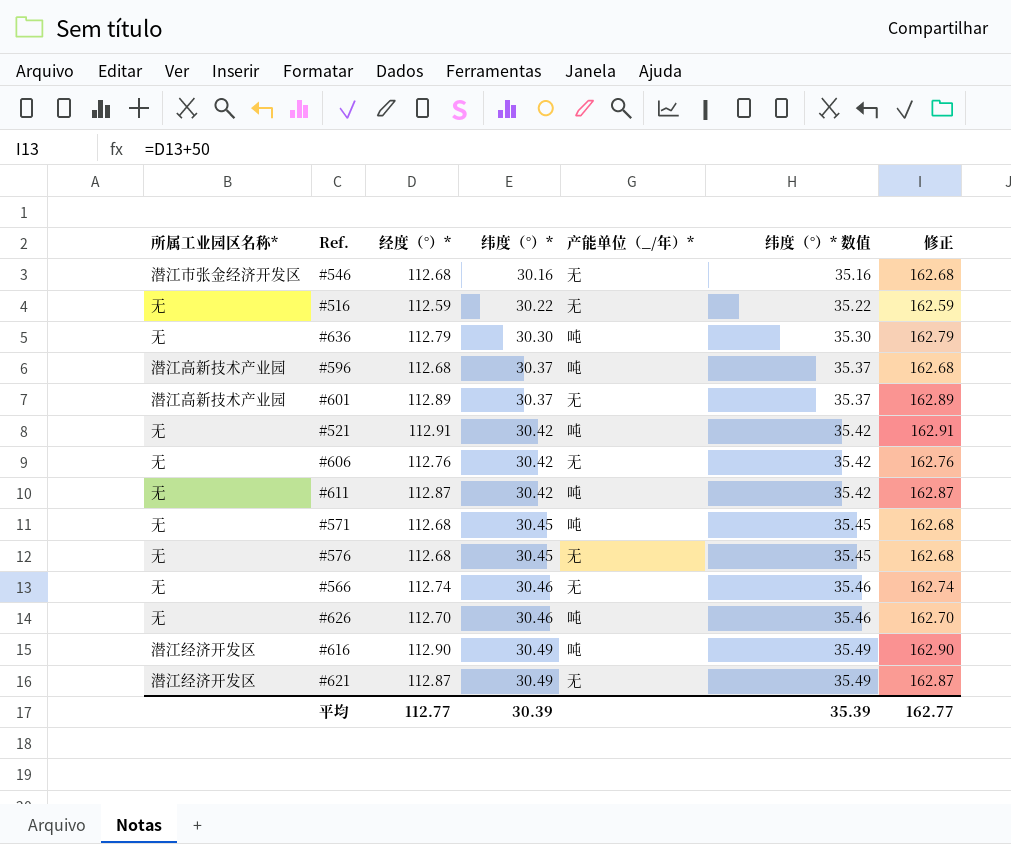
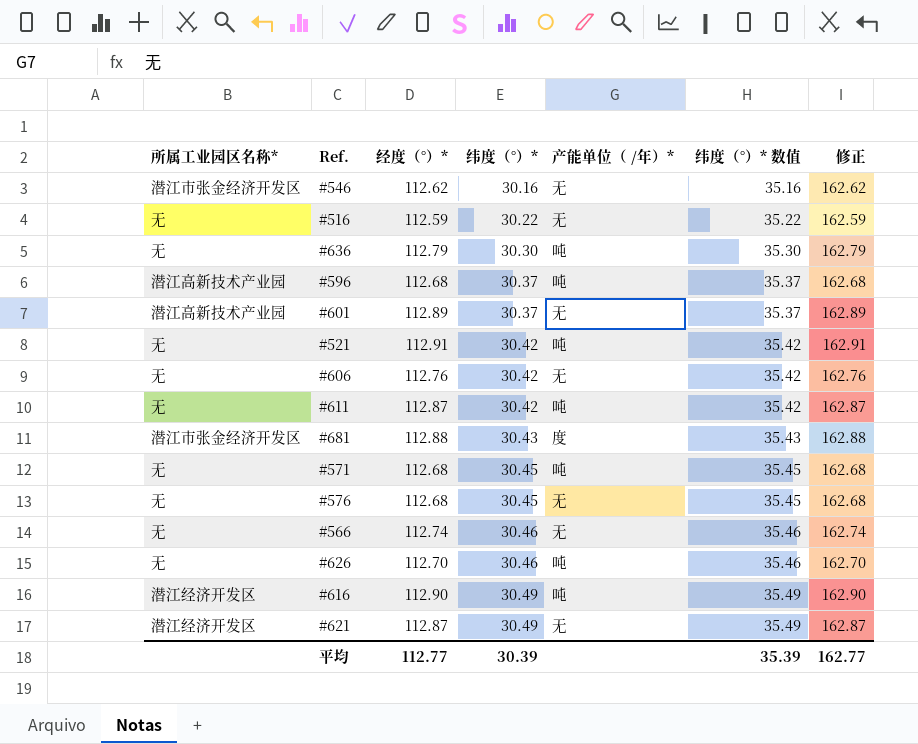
column name: 产能单位（_/年）* -> 产能单位（ /年）*
#546 | 经度（°）*: 112.68 -> 112.62
#546 | 修正: 162.68 -> 162.62
row #681: none -> 潜江市张金经济开发区 | 112.88 | 30.43 | 度 | 35.43 | 162.88

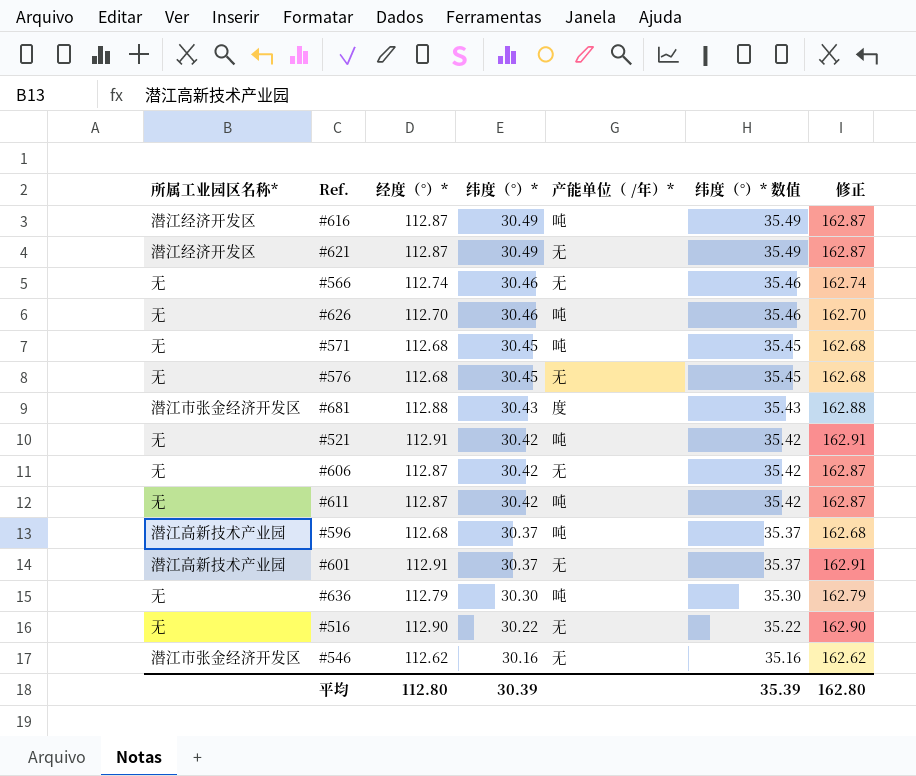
row order: 纬度（°）* ascending -> 纬度（°）* descending
#616 | 经度（°）*: 112.90 -> 112.87
#616 | 修正: 162.90 -> 162.87
#606 | 经度（°）*: 112.76 -> 112.87
#606 | 修正: 162.76 -> 162.87
#601 | 经度（°）*: 112.89 -> 112.91
#601 | 修正: 162.89 -> 162.91
#516 | 经度（°）*: 112.59 -> 112.90
#516 | 修正: 162.59 -> 162.90
平均 | 经度（°）*: 112.77 -> 112.80
平均 | 修正: 162.77 -> 162.80

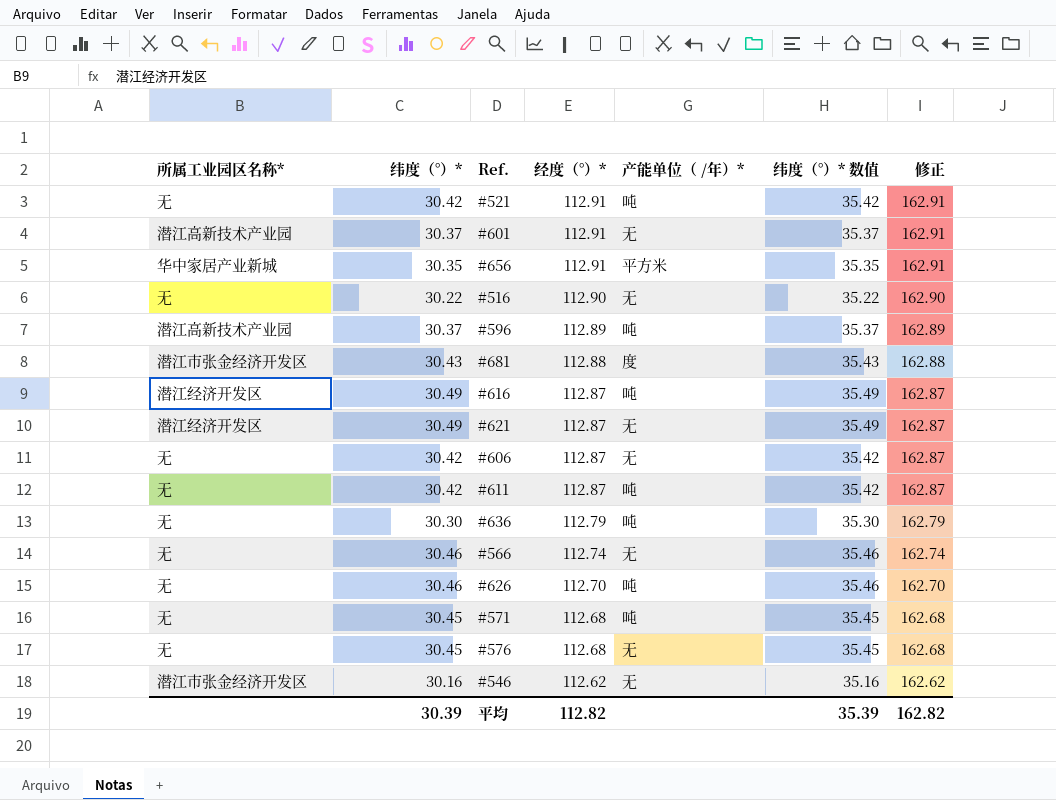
row order: 纬度（°）* descending -> 经度（°）* descending
column 纬度（°）* | position: 4 -> 2
row #656: none -> 华中家居产业新城 | 30.35 | 112.91 | 平方米 | 35.35 | 162.91
#596 | 经度（°）*: 112.68 -> 112.89
#596 | 修正: 162.68 -> 162.89
平均 | 经度（°）*: 112.80 -> 112.82
平均 | 修正: 162.80 -> 162.82

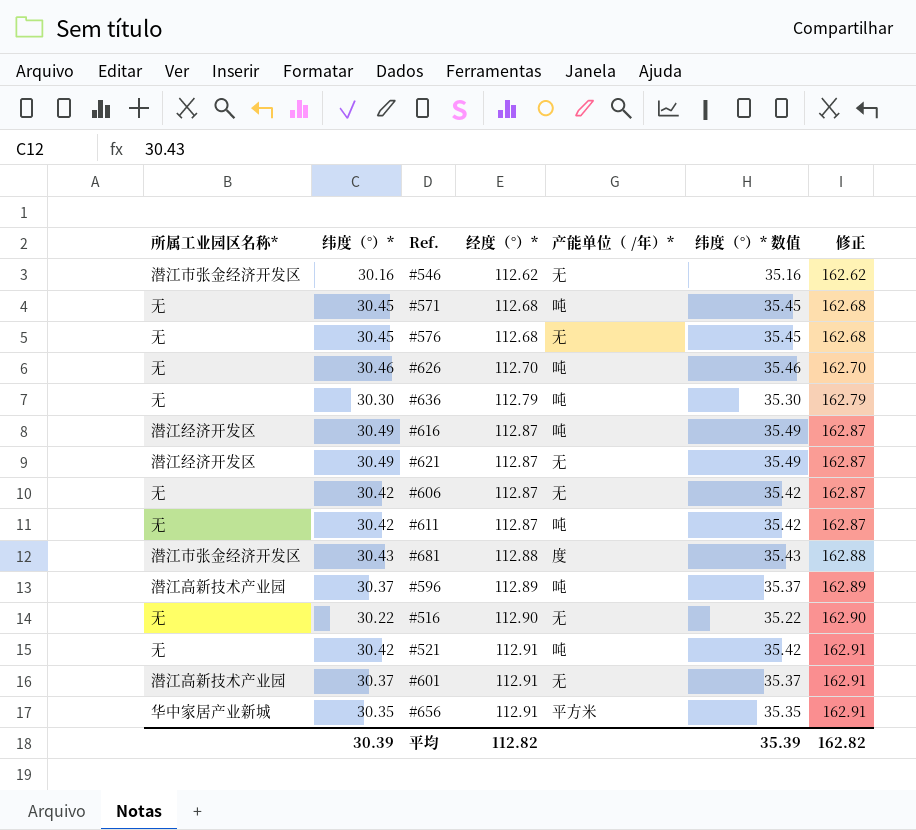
row order: 经度（°）* descending -> 经度（°）* ascending
row #566: 无 | 30.46 | 112.74 | 无 | 35.46 | 162.74 -> none

